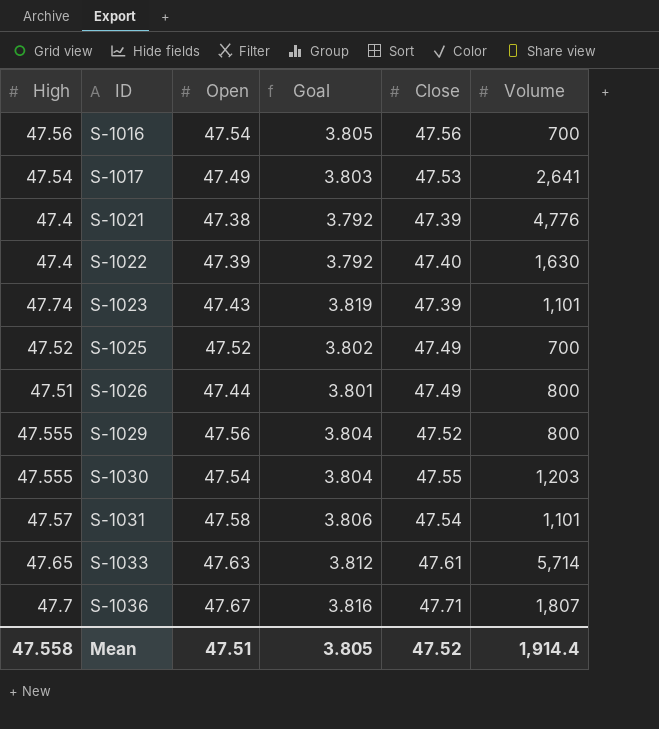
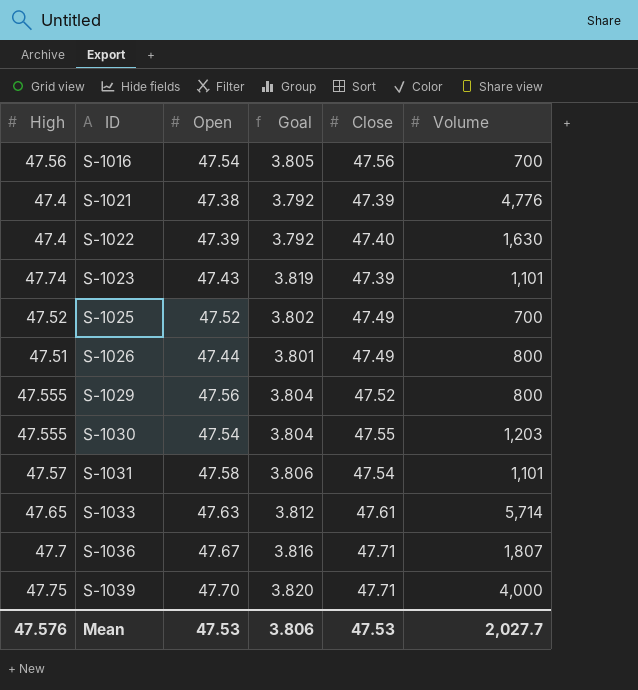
row S-1017: 47.54 | 47.49 | 3.803 | 47.53 | 2,641 -> none
row S-1039: none -> 47.75 | 47.70 | 3.820 | 47.71 | 4,000
Mean | High: 47.558 -> 47.576
Mean | Open: 47.51 -> 47.53
Mean | Goal: 3.805 -> 3.806
Mean | Close: 47.52 -> 47.53
Mean | Volume: 1,914.4 -> 2,027.7

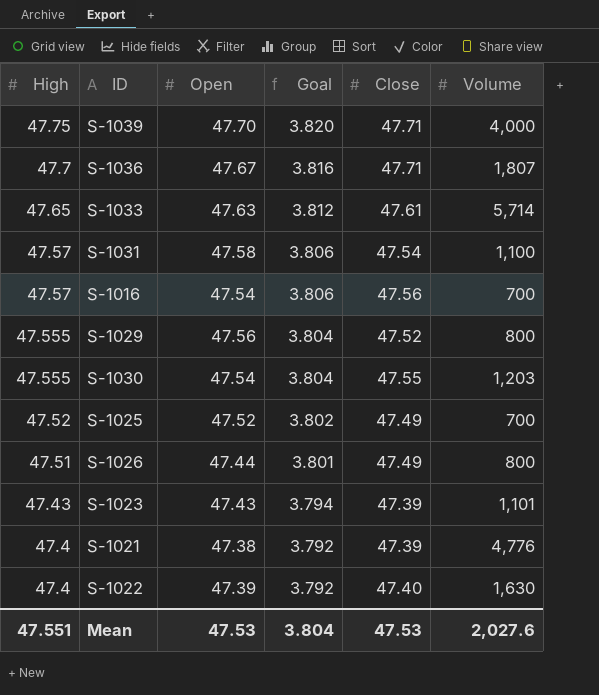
row order: ID ascending -> High descending
S-1031 | Volume: 1,101 -> 1,100
S-1016 | High: 47.56 -> 47.57
S-1016 | Goal: 3.805 -> 3.806
S-1023 | High: 47.74 -> 47.43
S-1023 | Goal: 3.819 -> 3.794
Mean | High: 47.576 -> 47.551
Mean | Goal: 3.806 -> 3.804
Mean | Volume: 2,027.7 -> 2,027.6

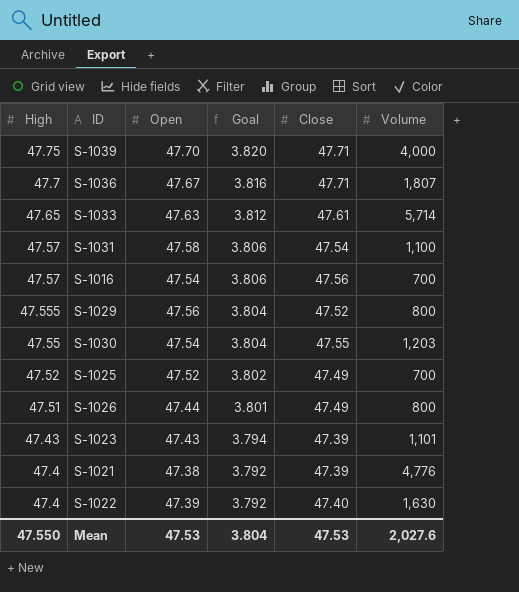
S-1030 | High: 47.555 -> 47.55
Mean | High: 47.551 -> 47.550

